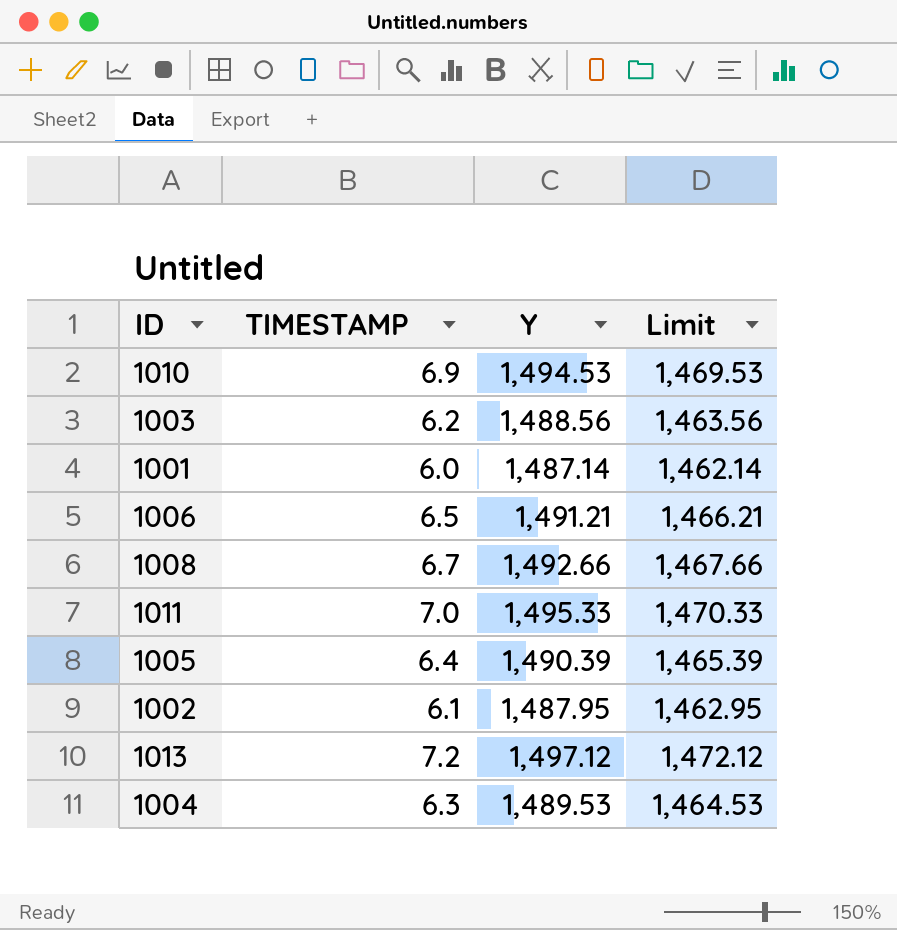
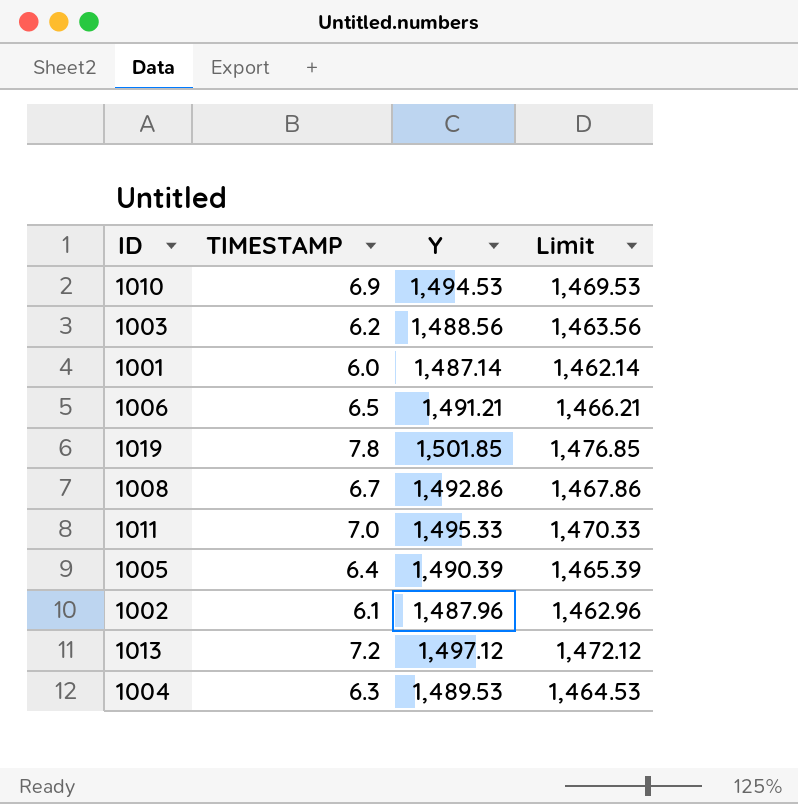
row 1019: none -> 7.8 | 1,501.85 | 1,476.85
1008 | Y: 1,492.66 -> 1,492.86
1008 | Limit: 1,467.66 -> 1,467.86
1002 | Y: 1,487.95 -> 1,487.96
1002 | Limit: 1,462.95 -> 1,462.96

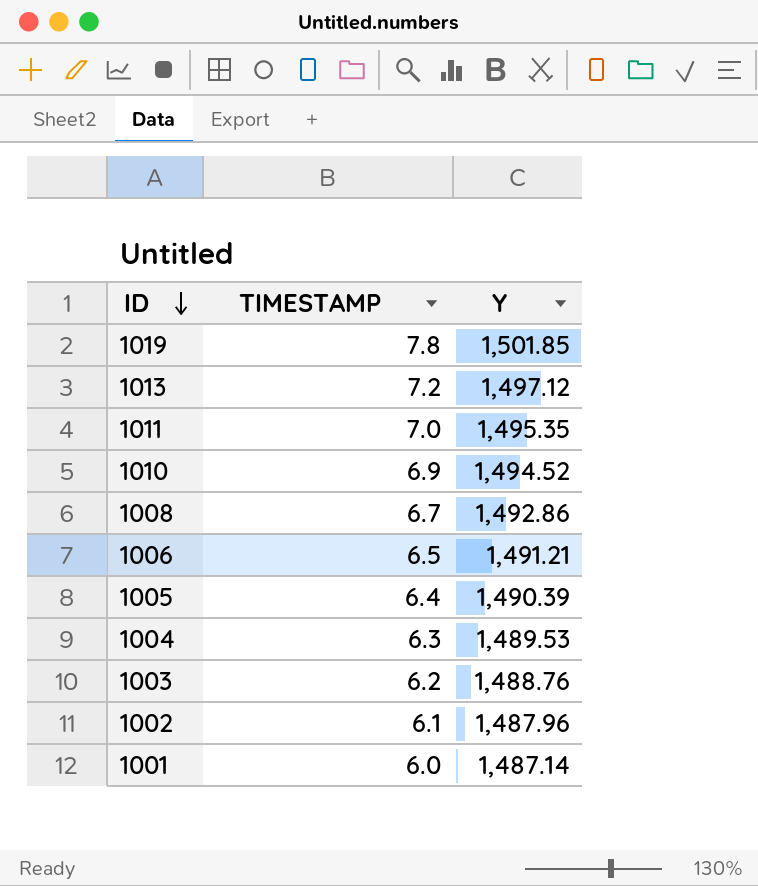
row order: none -> ID descending
column Limit | formula: [Y] - 25 -> none
1011 | Y: 1,495.33 -> 1,495.35
1010 | Y: 1,494.53 -> 1,494.52
1003 | Y: 1,488.56 -> 1,488.76

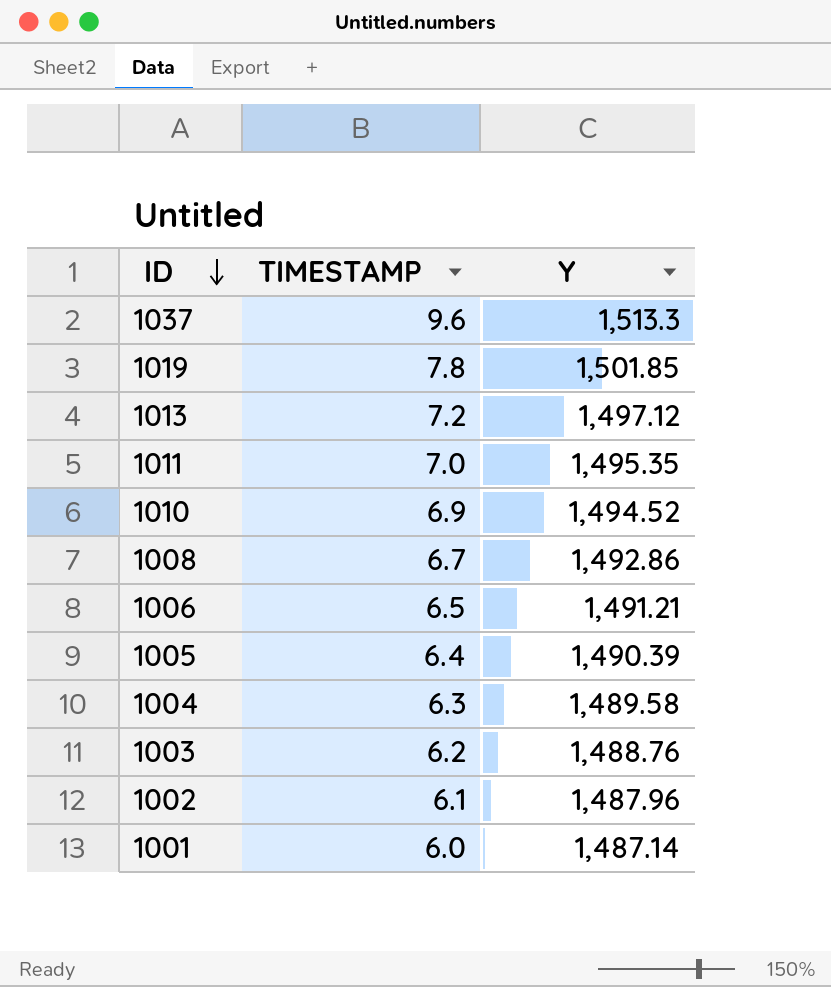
row 1037: none -> 9.6 | 1,513.3
1004 | Y: 1,489.53 -> 1,489.58

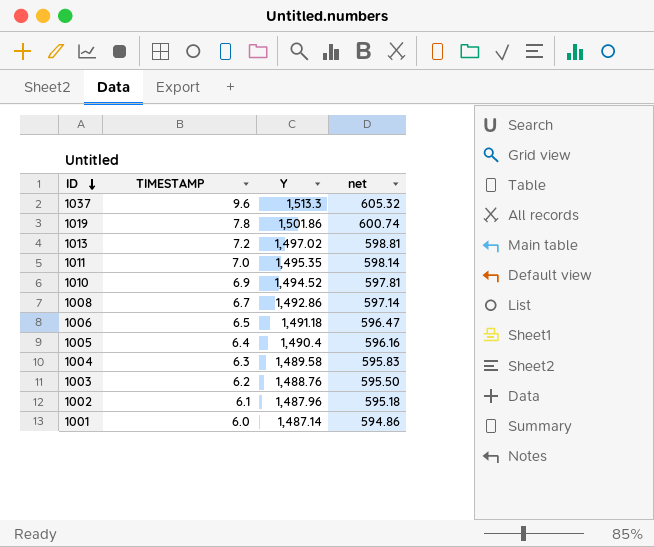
column net | formula: none -> [Y] * 0.4
1019 | Y: 1,501.85 -> 1,501.86
1013 | Y: 1,497.12 -> 1,497.02
1006 | Y: 1,491.21 -> 1,491.18
1005 | Y: 1,490.39 -> 1,490.4

